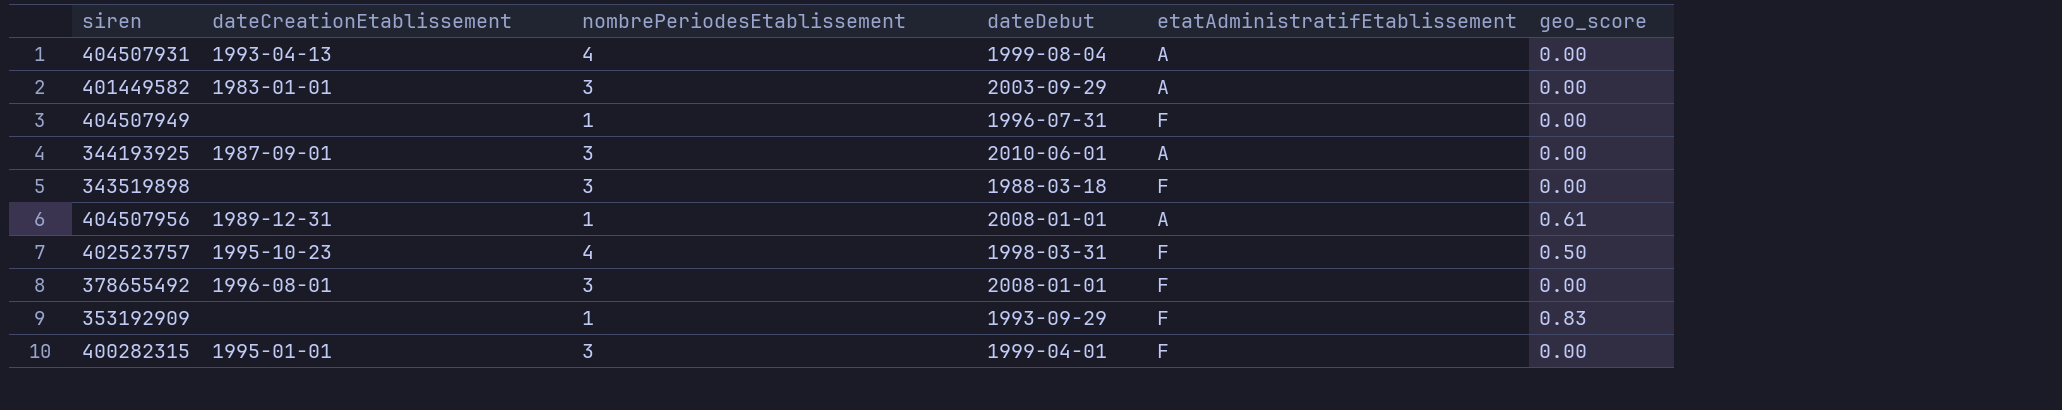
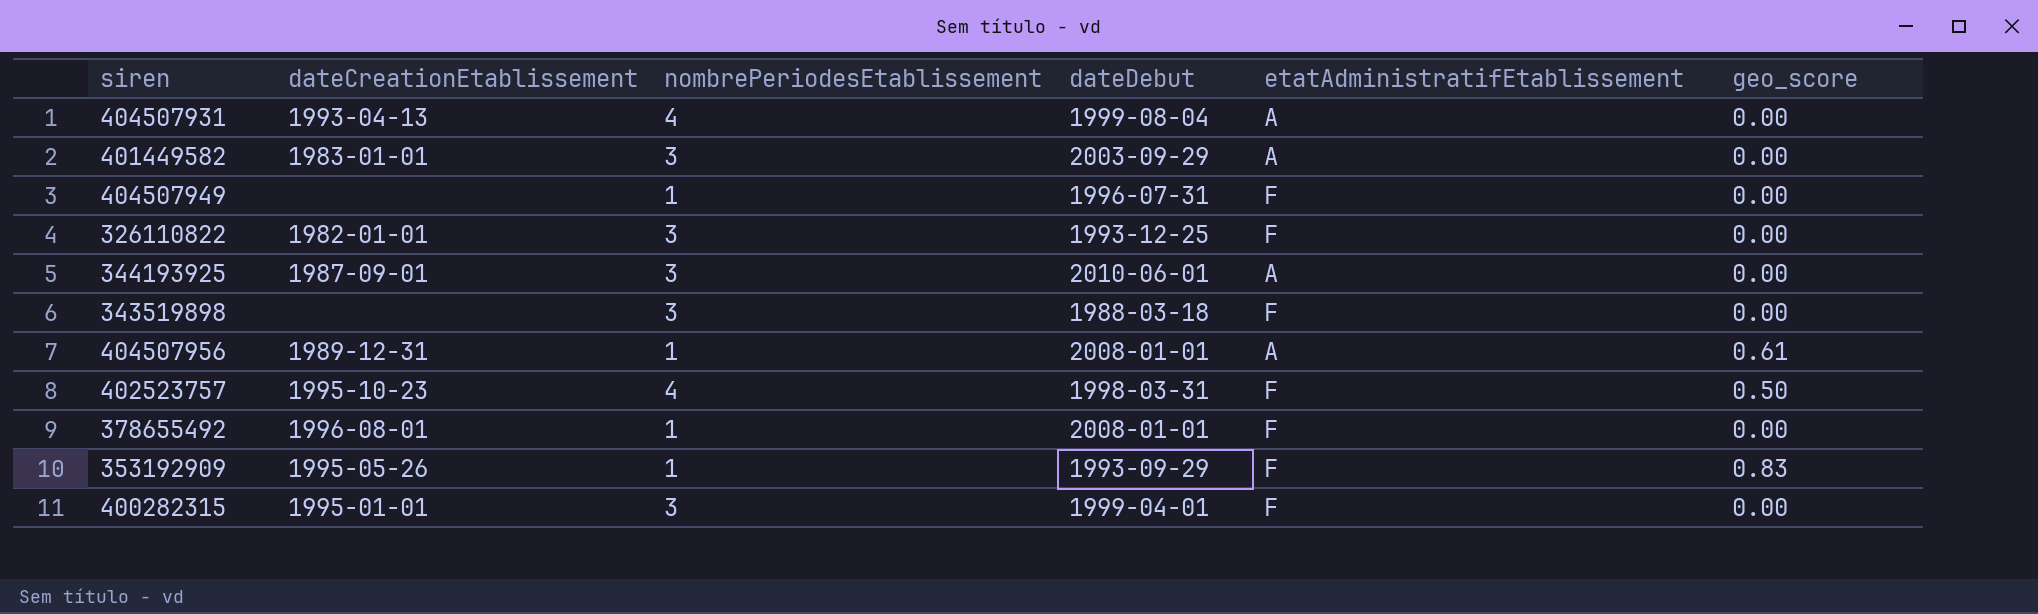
row 326110822: none -> 1982-01-01 | 3 | 1993-12-25 | F | 0.00
378655492 | nombrePeriodesEtablissement: 3 -> 1
353192909 | dateCreationEtablissement: none -> 1995-05-26

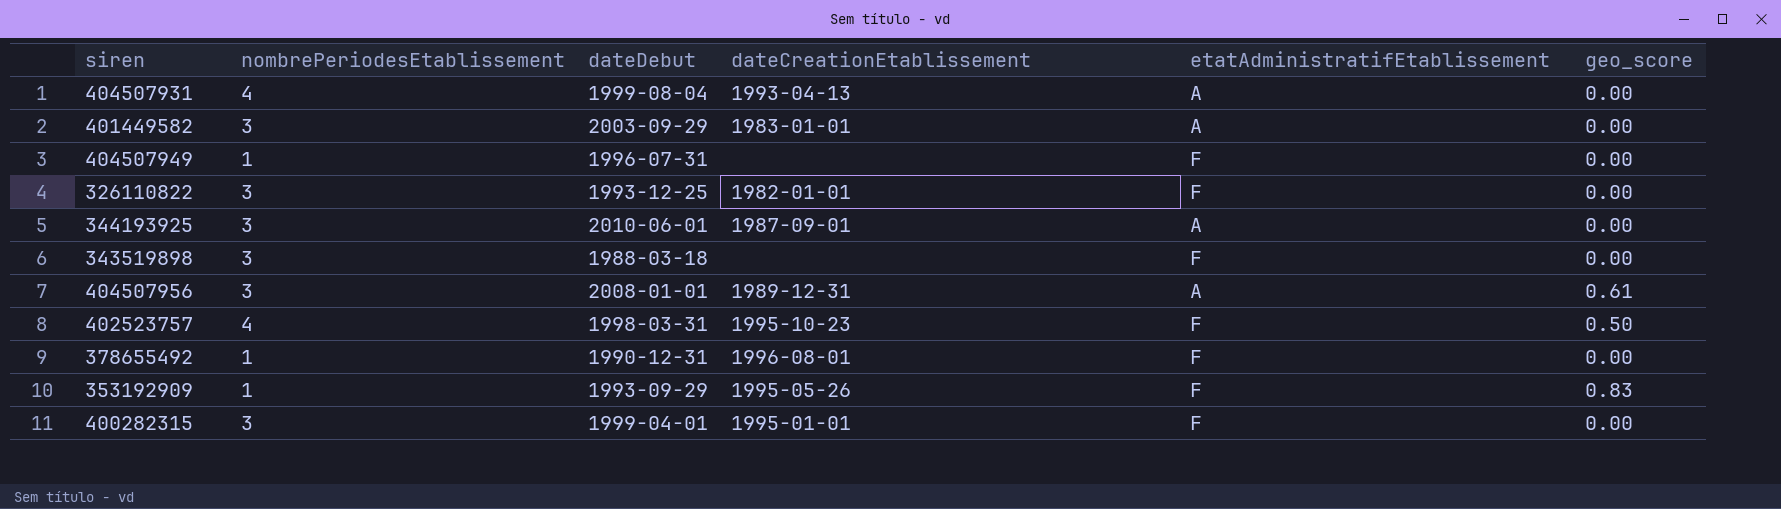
column dateCreationEtablissement | position: 2 -> 4
404507956 | nombrePeriodesEtablissement: 1 -> 3
378655492 | dateDebut: 2008-01-01 -> 1990-12-31

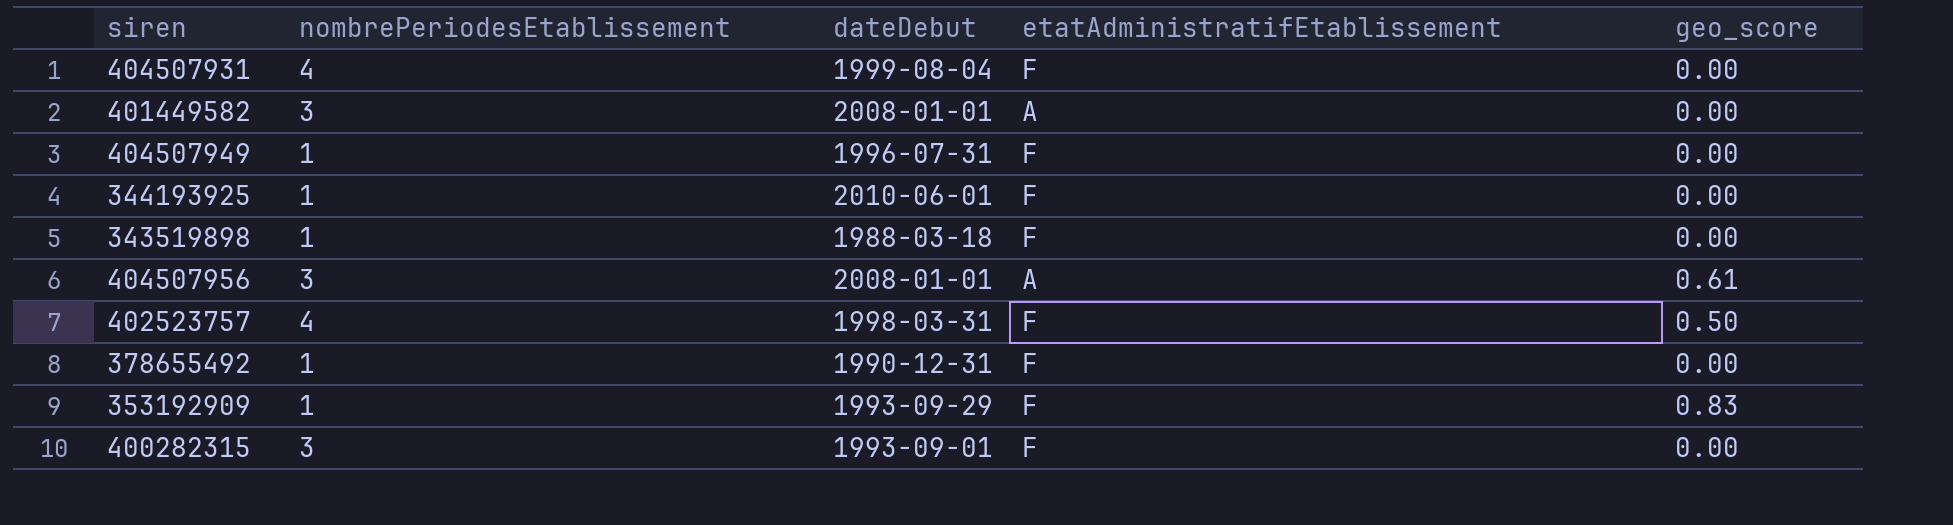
column dateCreationEtablissement | position: 4 -> none
row 326110822: 3 | 1993-12-25 | 1982-01-01 | F | 0.00 -> none
404507931 | etatAdministratifEtablissement: A -> F
401449582 | dateDebut: 2003-09-29 -> 2008-01-01
344193925 | nombrePeriodesEtablissement: 3 -> 1
344193925 | etatAdministratifEtablissement: A -> F
343519898 | nombrePeriodesEtablissement: 3 -> 1
400282315 | dateDebut: 1999-04-01 -> 1993-09-01

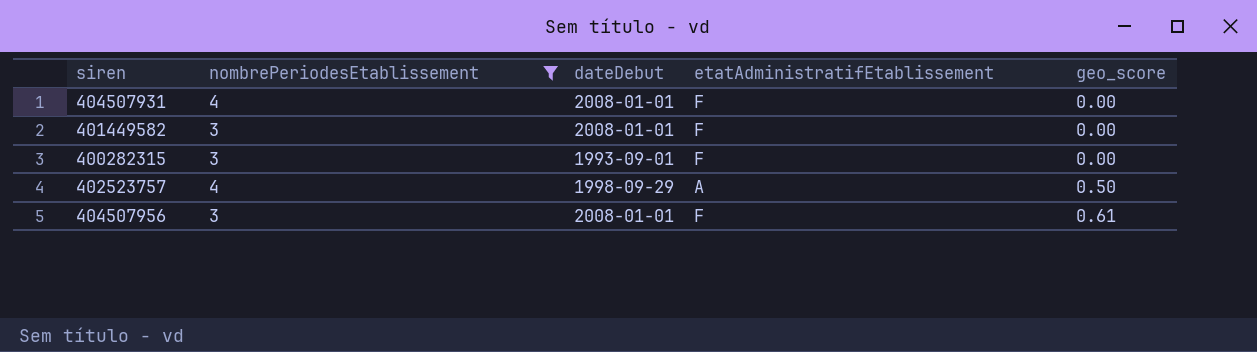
filter: none -> nombrePeriodesEtablissement != 1
row order: none -> geo_score ascending
404507931 | dateDebut: 1999-08-04 -> 2008-01-01
401449582 | etatAdministratifEtablissement: A -> F
402523757 | dateDebut: 1998-03-31 -> 1998-09-29
402523757 | etatAdministratifEtablissement: F -> A
404507956 | etatAdministratifEtablissement: A -> F

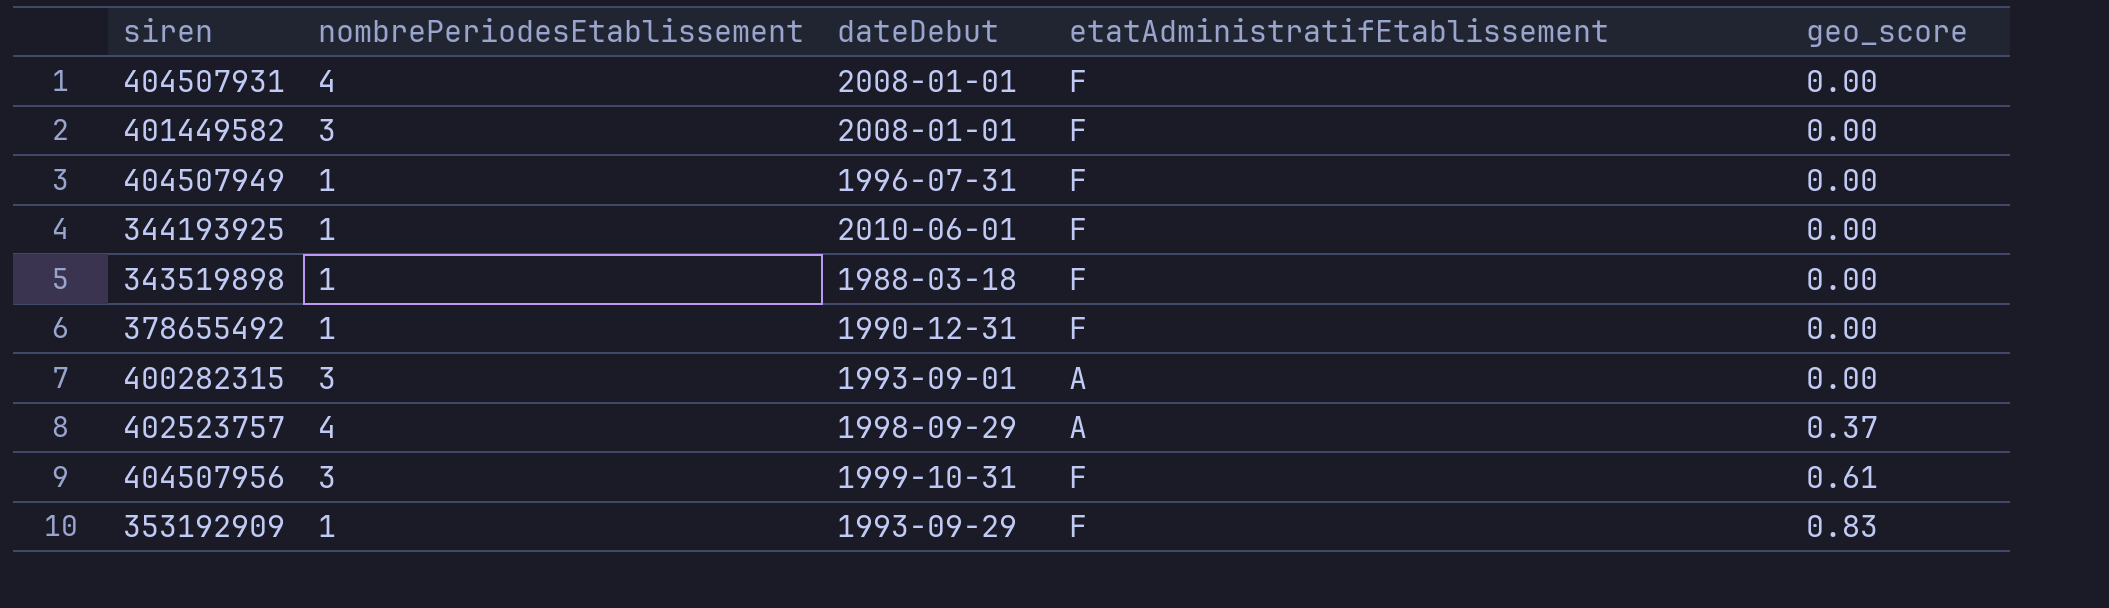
filter: nombrePeriodesEtablissement != 1 -> none
400282315 | etatAdministratifEtablissement: F -> A
402523757 | geo_score: 0.50 -> 0.37
404507956 | dateDebut: 2008-01-01 -> 1999-10-31

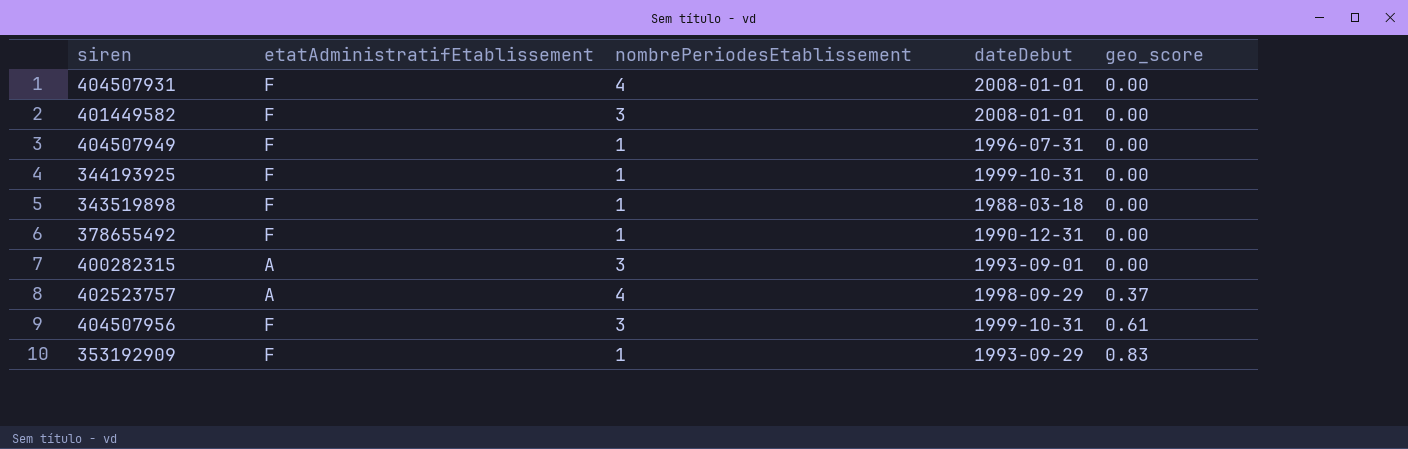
column etatAdministratifEtablissement | position: 4 -> 2
344193925 | dateDebut: 2010-06-01 -> 1999-10-31

